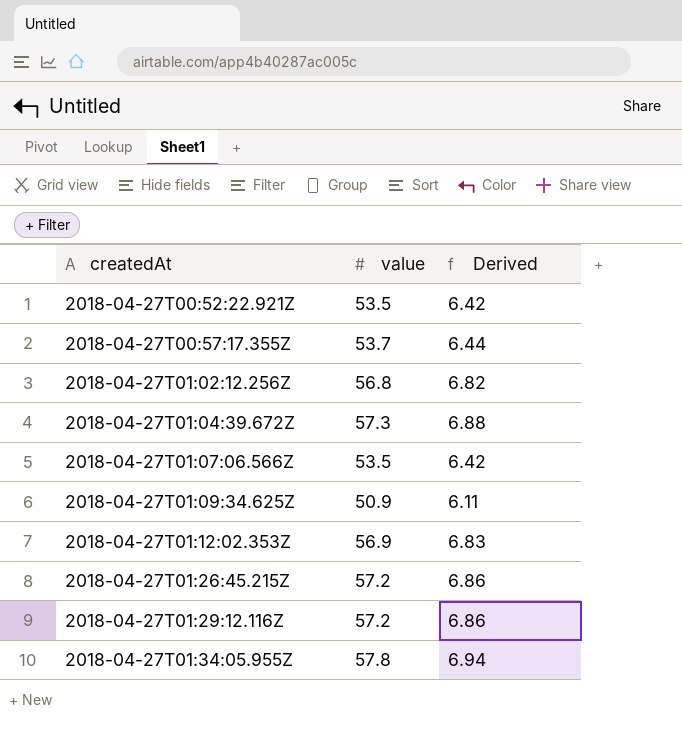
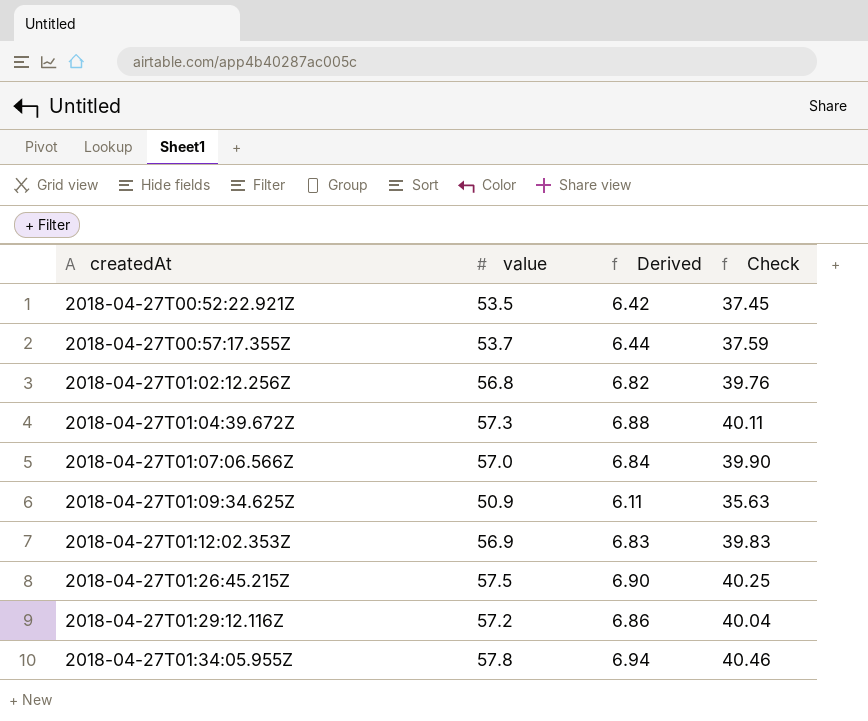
column Check | formula: none -> [value] * 0.7
2018-04-27T01:07:06.566Z | value: 53.5 -> 57.0
2018-04-27T01:07:06.566Z | Derived: 6.42 -> 6.84
2018-04-27T01:26:45.215Z | value: 57.2 -> 57.5
2018-04-27T01:26:45.215Z | Derived: 6.86 -> 6.90

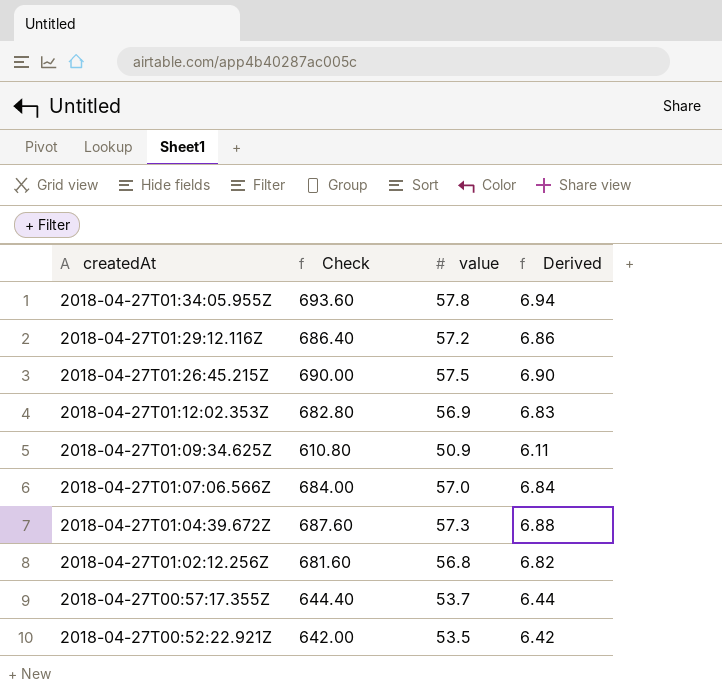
row order: createdAt ascending -> createdAt descending
column Check | formula: [value] * 0.7 -> [value] * 12
column Check | position: 4 -> 2

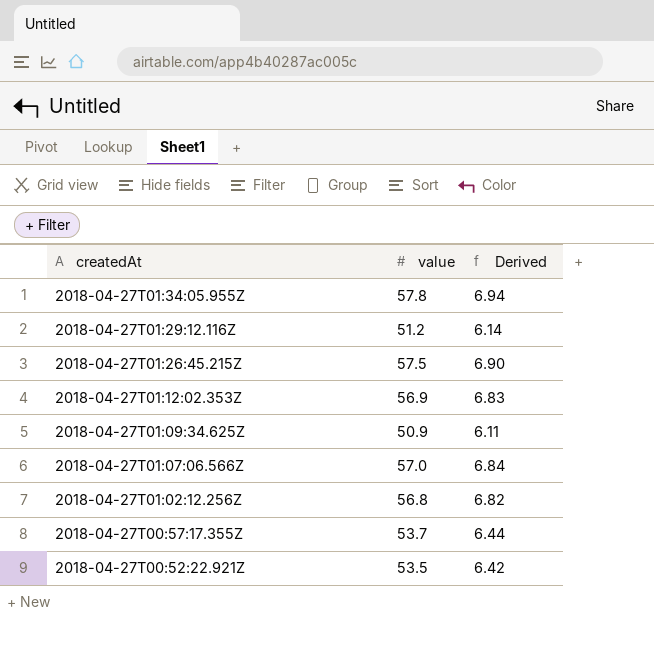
column Check | formula: [value] * 12 -> none
row 2018-04-27T01:04:39.672Z: 687.60 | 57.3 | 6.88 -> none
2018-04-27T01:29:12.116Z | value: 57.2 -> 51.2
2018-04-27T01:29:12.116Z | Derived: 6.86 -> 6.14

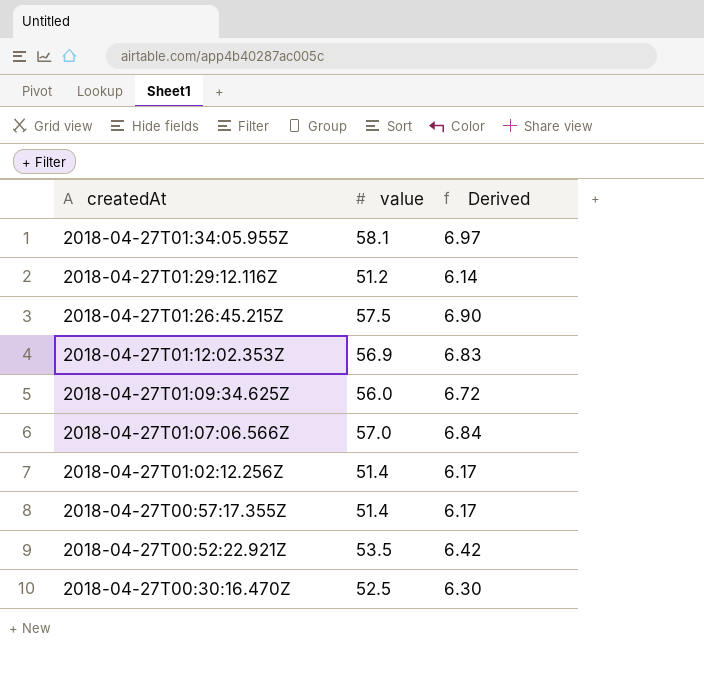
2018-04-27T01:34:05.955Z | value: 57.8 -> 58.1
2018-04-27T01:34:05.955Z | Derived: 6.94 -> 6.97
2018-04-27T01:09:34.625Z | value: 50.9 -> 56.0
2018-04-27T01:09:34.625Z | Derived: 6.11 -> 6.72
2018-04-27T01:02:12.256Z | value: 56.8 -> 51.4
2018-04-27T01:02:12.256Z | Derived: 6.82 -> 6.17
2018-04-27T00:57:17.355Z | value: 53.7 -> 51.4
2018-04-27T00:57:17.355Z | Derived: 6.44 -> 6.17
row 2018-04-27T00:30:16.470Z: none -> 52.5 | 6.30

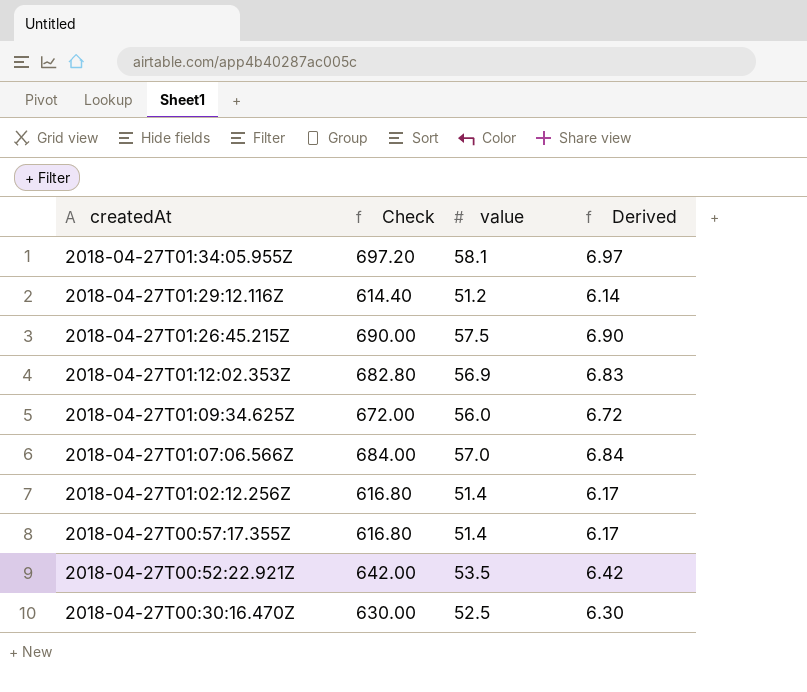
column Check | formula: none -> [value] * 12

